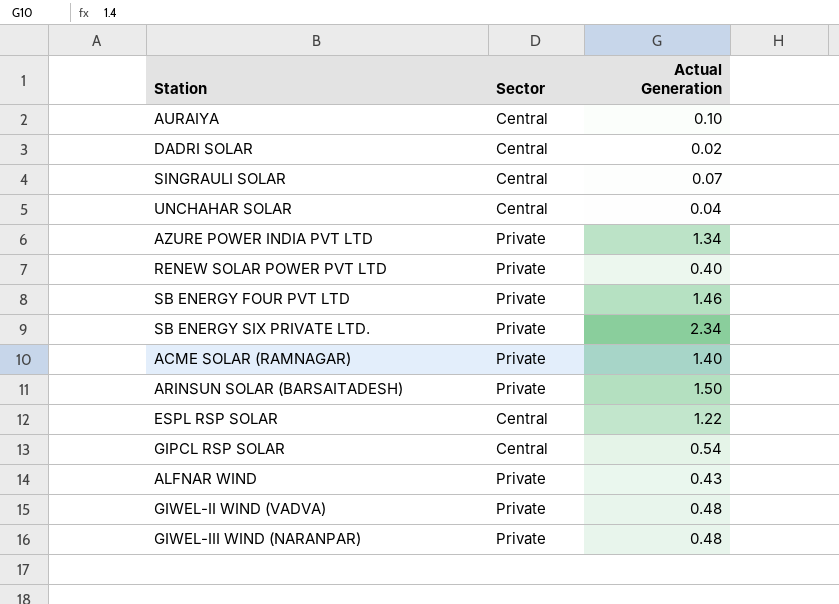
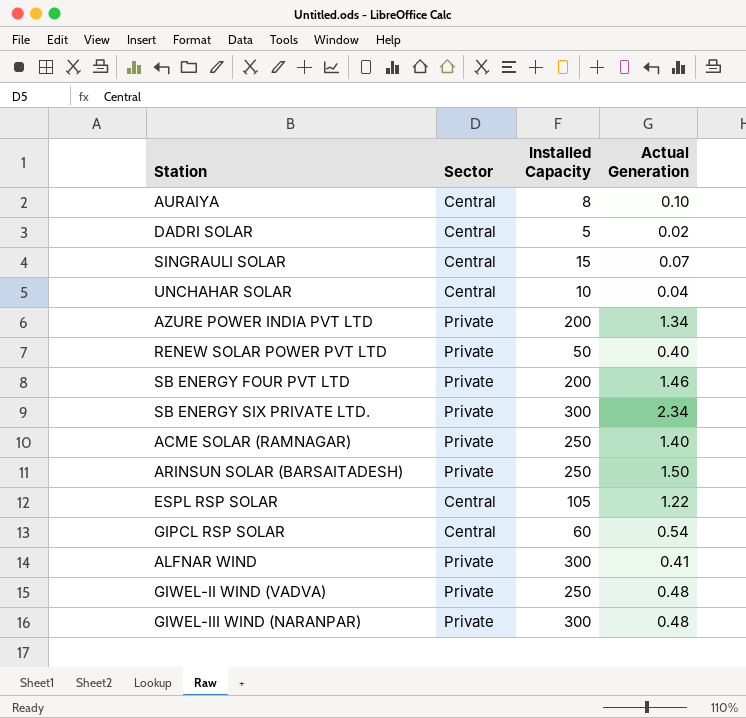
column Installed Capacity | position: none -> 3
ALFNAR WIND | Actual Generation: 0.43 -> 0.41

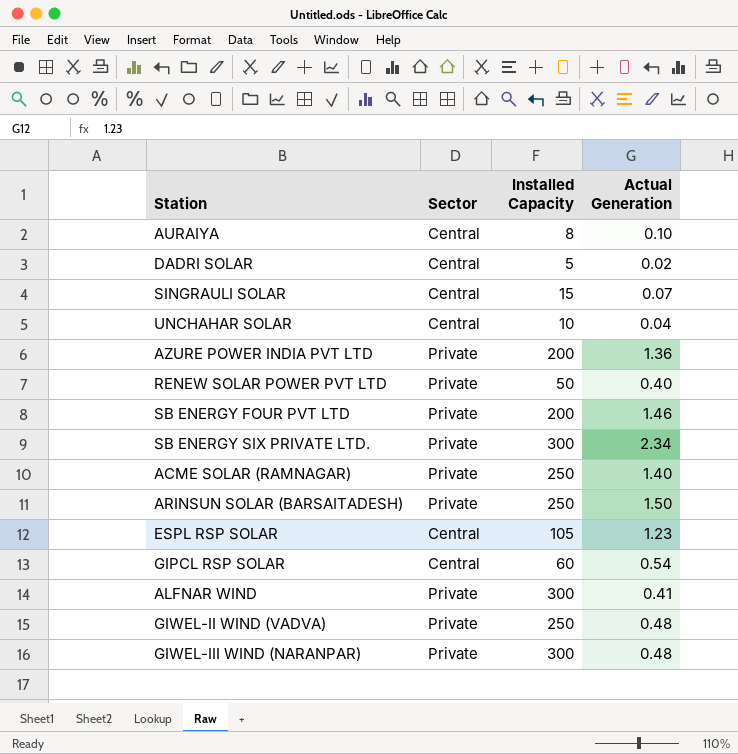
AZURE POWER INDIA PVT LTD | Actual Generation: 1.34 -> 1.36
ESPL RSP SOLAR | Actual Generation: 1.22 -> 1.23

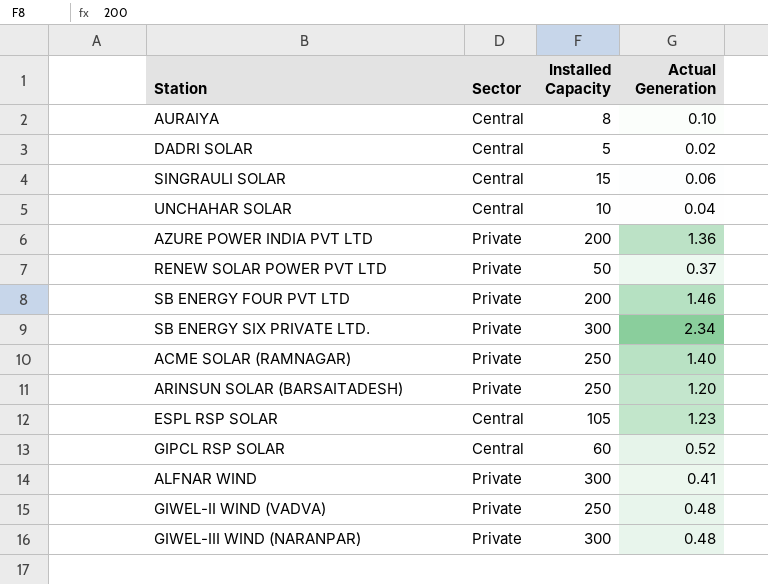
SINGRAULI SOLAR | Actual Generation: 0.07 -> 0.06
RENEW SOLAR POWER PVT LTD | Actual Generation: 0.40 -> 0.37
ARINSUN SOLAR (BARSAITADESH) | Actual Generation: 1.50 -> 1.20
GIPCL RSP SOLAR | Actual Generation: 0.54 -> 0.52

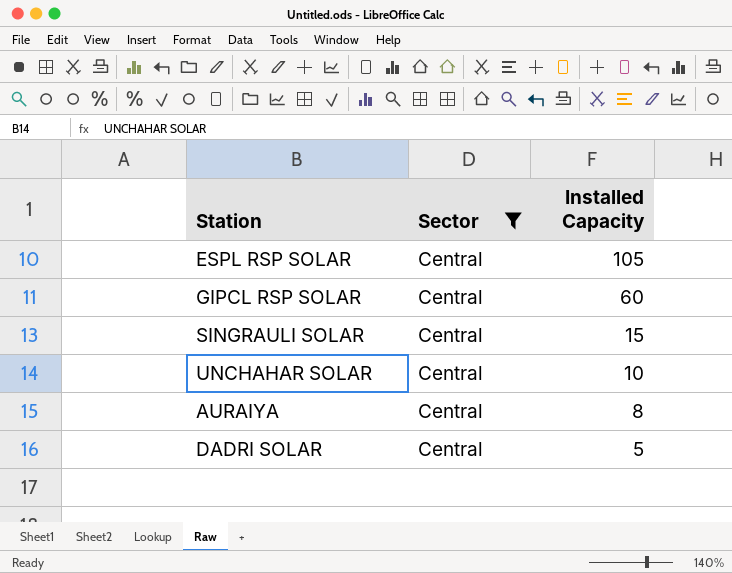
filter: none -> Sector = Central
row order: none -> Installed Capacity descending
column Actual Generation | position: 4 -> none

